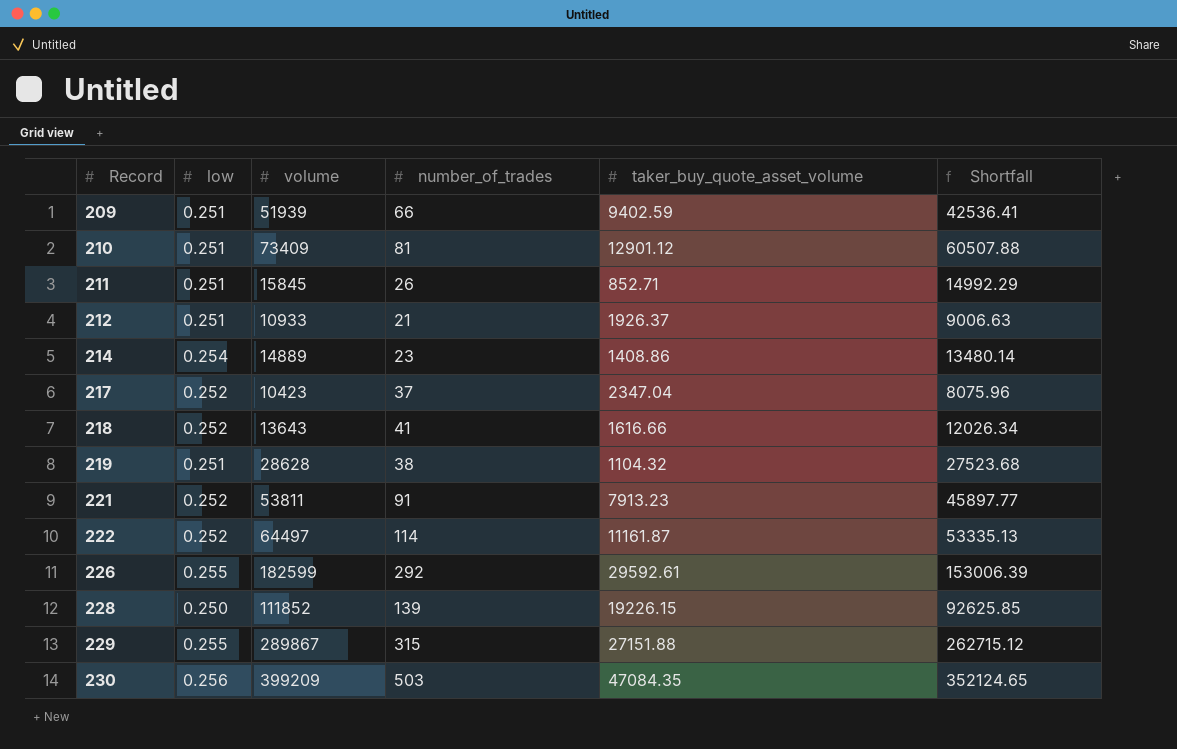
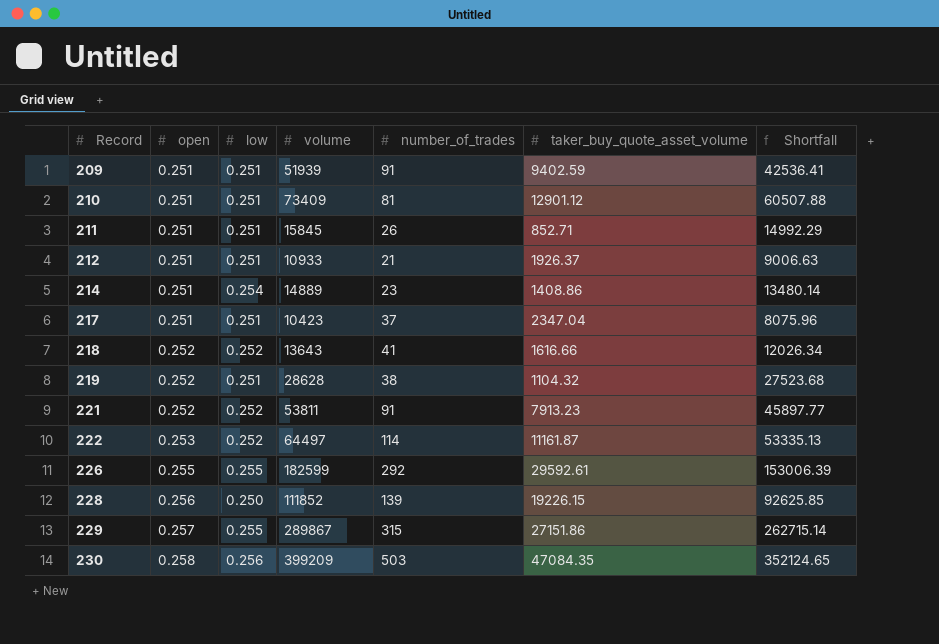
column open | position: none -> 2
209 | number_of_trades: 66 -> 91
217 | low: 0.252 -> 0.251
229 | taker_buy_quote_asset_volume: 27151.88 -> 27151.86
229 | Shortfall: 262715.12 -> 262715.14

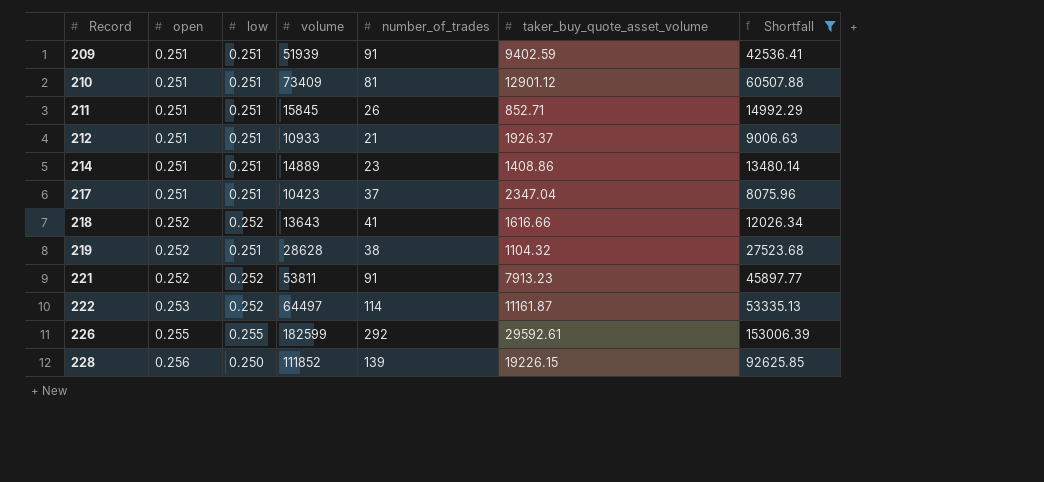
filter: none -> Shortfall <= 153006.39
214 | low: 0.254 -> 0.251

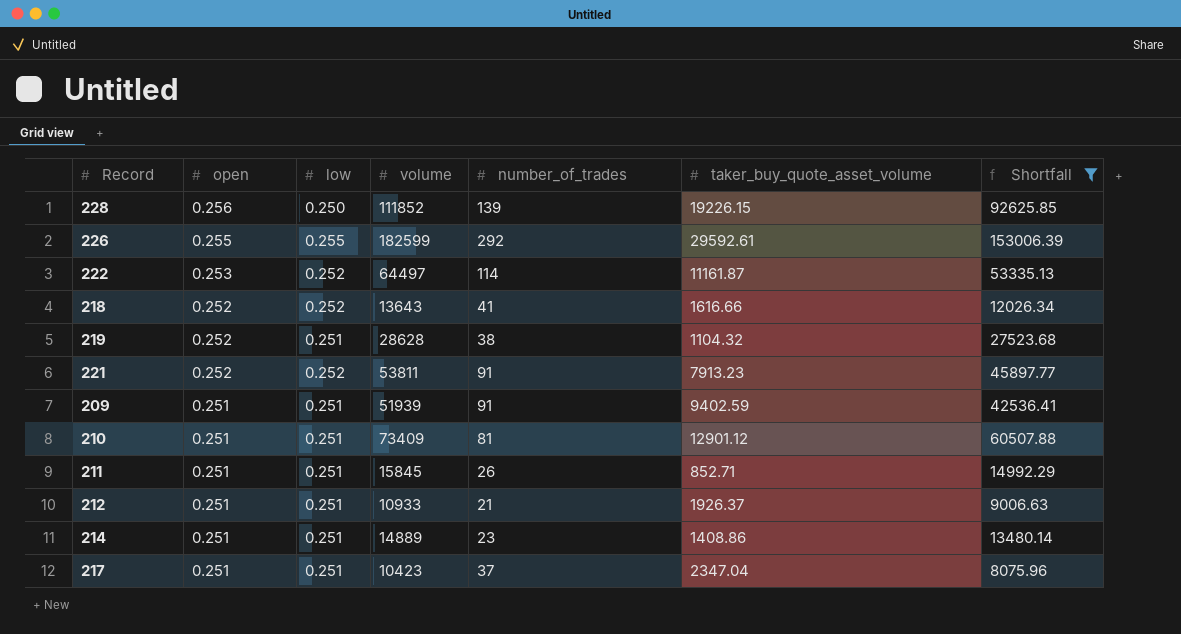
row order: Record ascending -> open descending

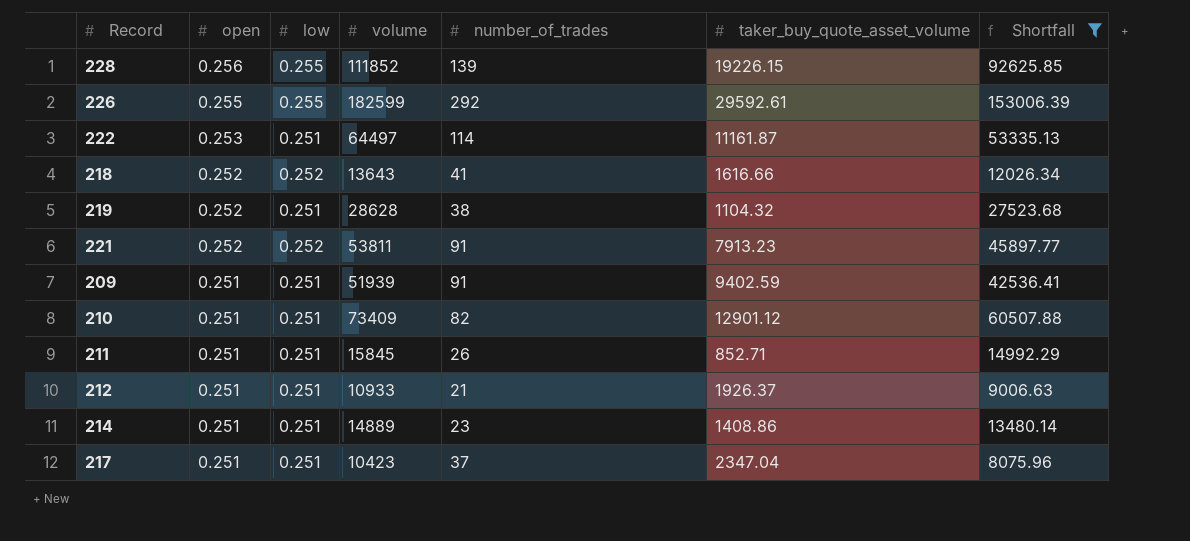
228 | low: 0.250 -> 0.255
222 | low: 0.252 -> 0.251
210 | number_of_trades: 81 -> 82

